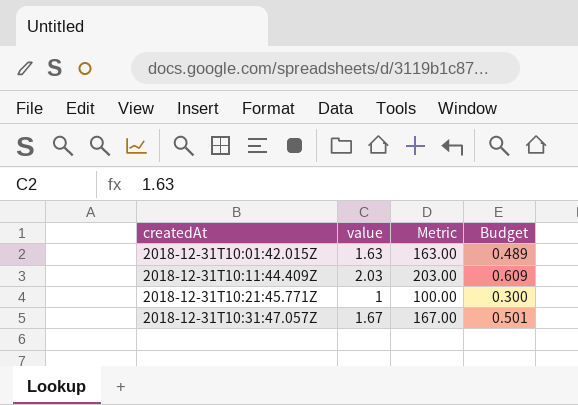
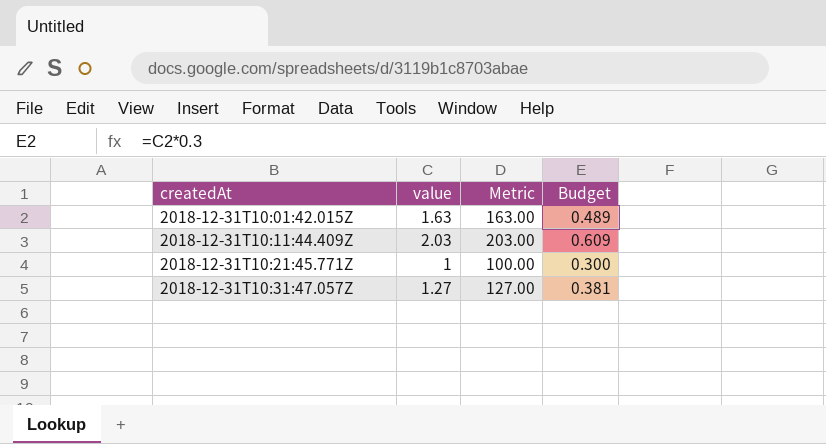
2018-12-31T10:31:47.057Z | value: 1.67 -> 1.27
2018-12-31T10:31:47.057Z | Metric: 167.00 -> 127.00
2018-12-31T10:31:47.057Z | Budget: 0.501 -> 0.381

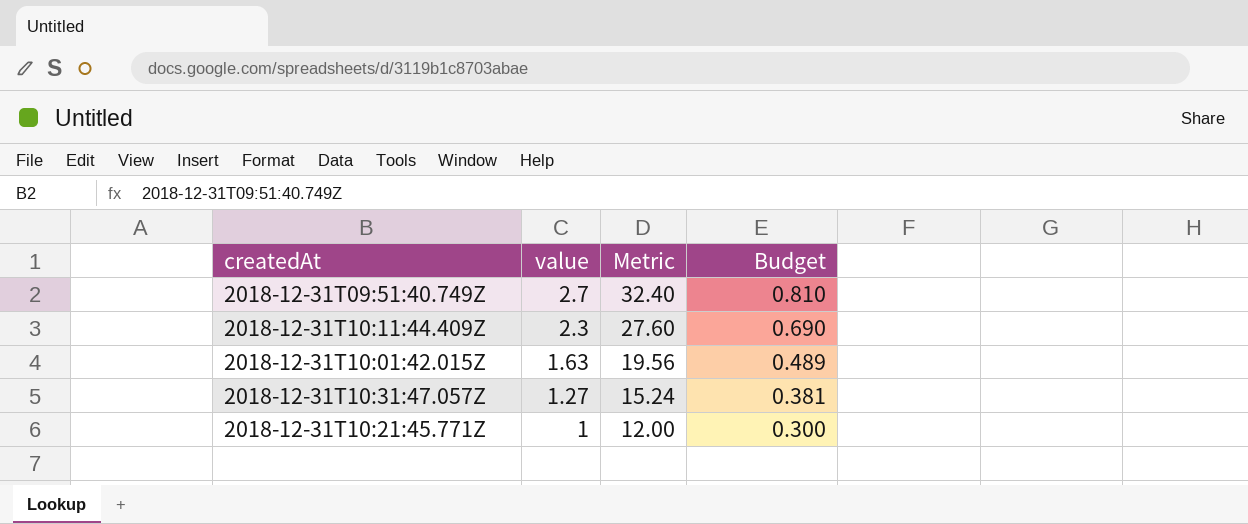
row order: createdAt ascending -> value descending
column Metric | formula: [value] * 100 -> [value] * 12
row 2018-12-31T09:51:40.749Z: none -> 2.7 | 32.40 | 0.810
2018-12-31T10:11:44.409Z | value: 2.03 -> 2.3
2018-12-31T10:11:44.409Z | Budget: 0.609 -> 0.690

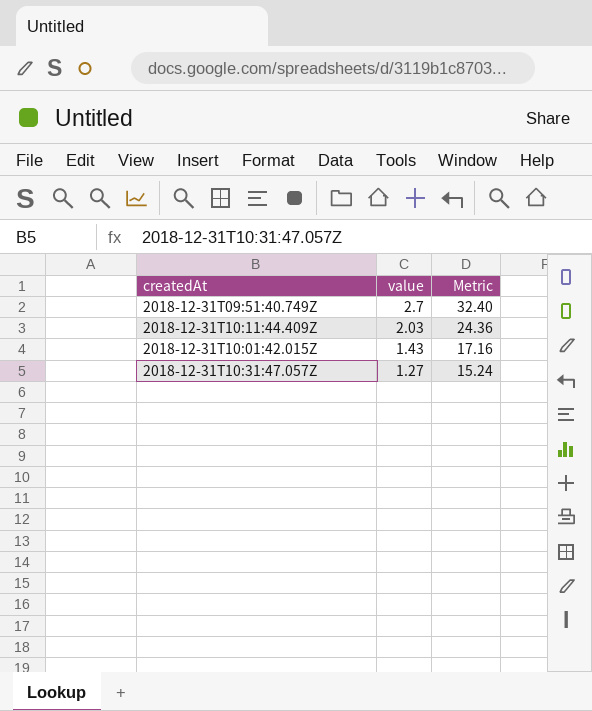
column Budget | formula: [value] * 0.3 -> none
row 2018-12-31T10:21:45.771Z: 1 | 12.00 | 0.300 -> none
2018-12-31T10:11:44.409Z | value: 2.3 -> 2.03
2018-12-31T10:11:44.409Z | Metric: 27.60 -> 24.36
2018-12-31T10:01:42.015Z | value: 1.63 -> 1.43
2018-12-31T10:01:42.015Z | Metric: 19.56 -> 17.16

